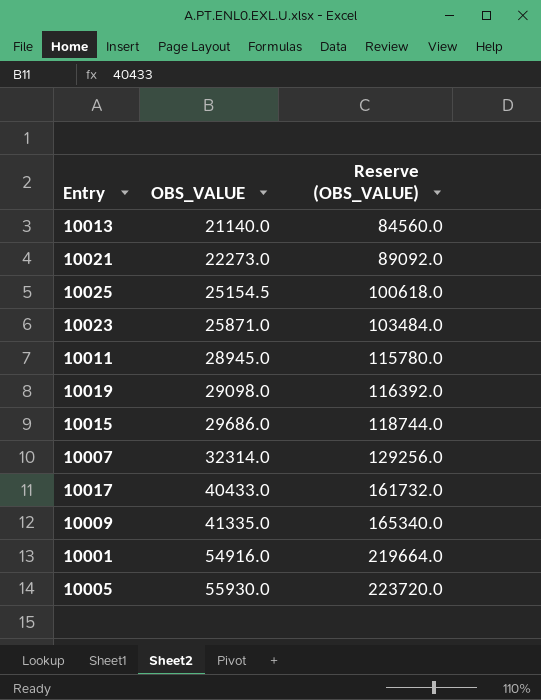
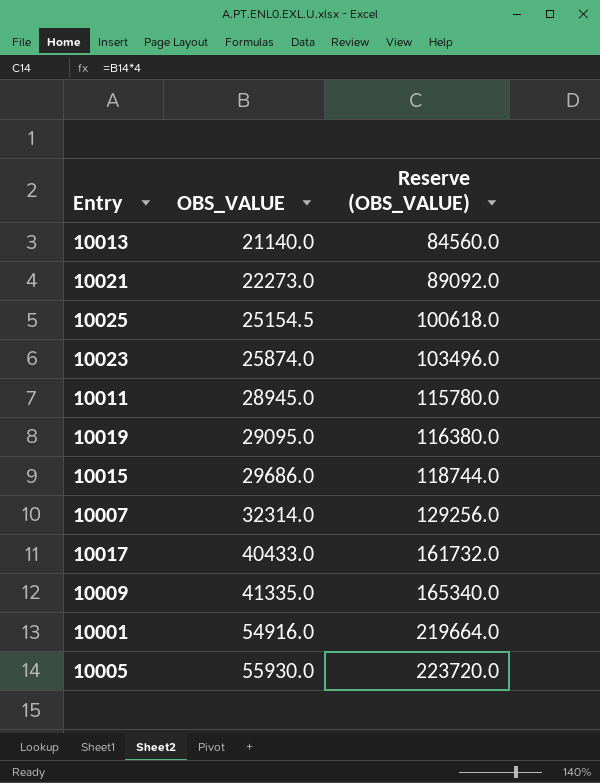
10023 | OBS_VALUE: 25871.0 -> 25874.0
10023 | Reserve (OBS_VALUE): 103484.0 -> 103496.0
10019 | OBS_VALUE: 29098.0 -> 29095.0
10019 | Reserve (OBS_VALUE): 116392.0 -> 116380.0

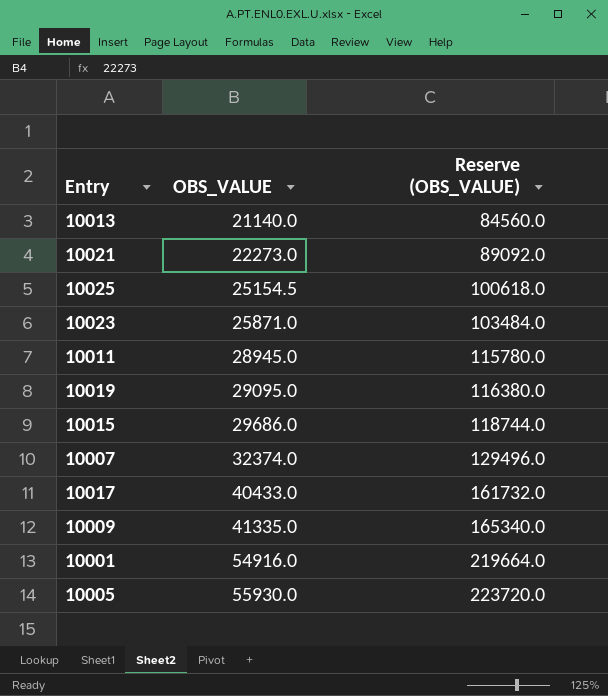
10023 | OBS_VALUE: 25874.0 -> 25871.0
10023 | Reserve (OBS_VALUE): 103496.0 -> 103484.0
10007 | OBS_VALUE: 32314.0 -> 32374.0
10007 | Reserve (OBS_VALUE): 129256.0 -> 129496.0

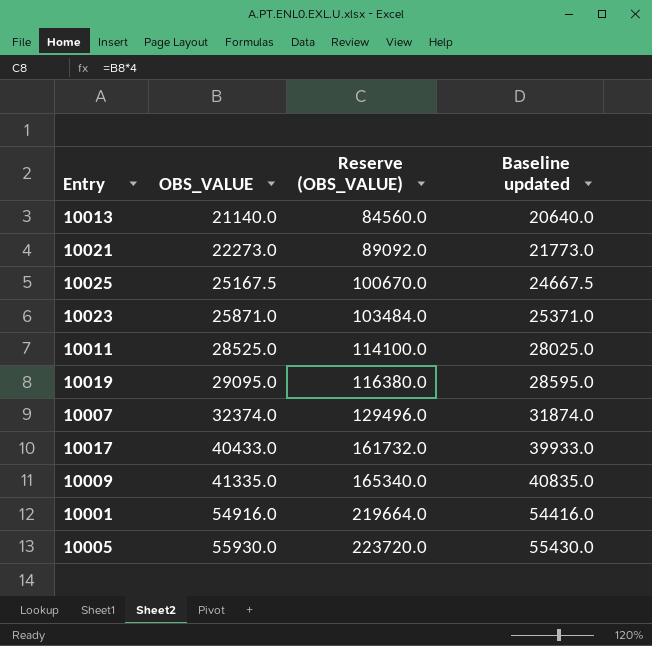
column Baseline updated | formula: none -> [OBS_VALUE] - 500
row 10015: 29686.0 | 118744.0 -> none
10025 | OBS_VALUE: 25154.5 -> 25167.5
10025 | Reserve (OBS_VALUE): 100618.0 -> 100670.0
10011 | OBS_VALUE: 28945.0 -> 28525.0
10011 | Reserve (OBS_VALUE): 115780.0 -> 114100.0

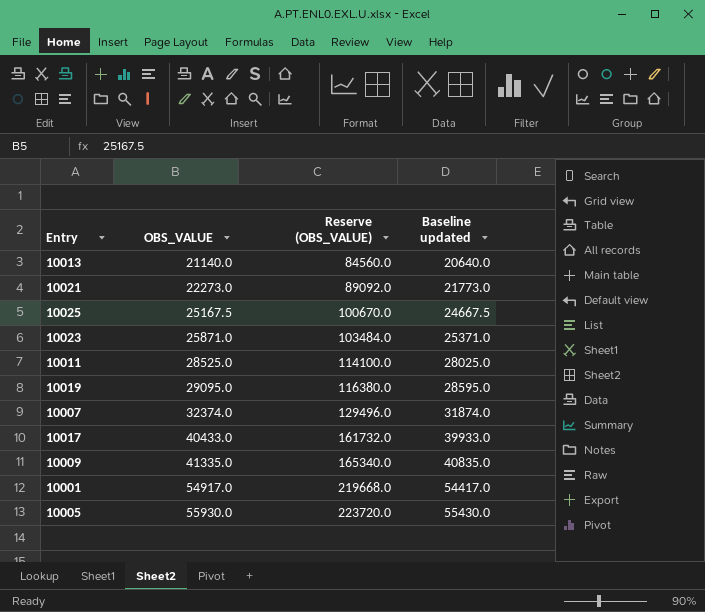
10001 | OBS_VALUE: 54916.0 -> 54917.0
10001 | Reserve (OBS_VALUE): 219664.0 -> 219668.0
10001 | Baseline updated: 54416.0 -> 54417.0

